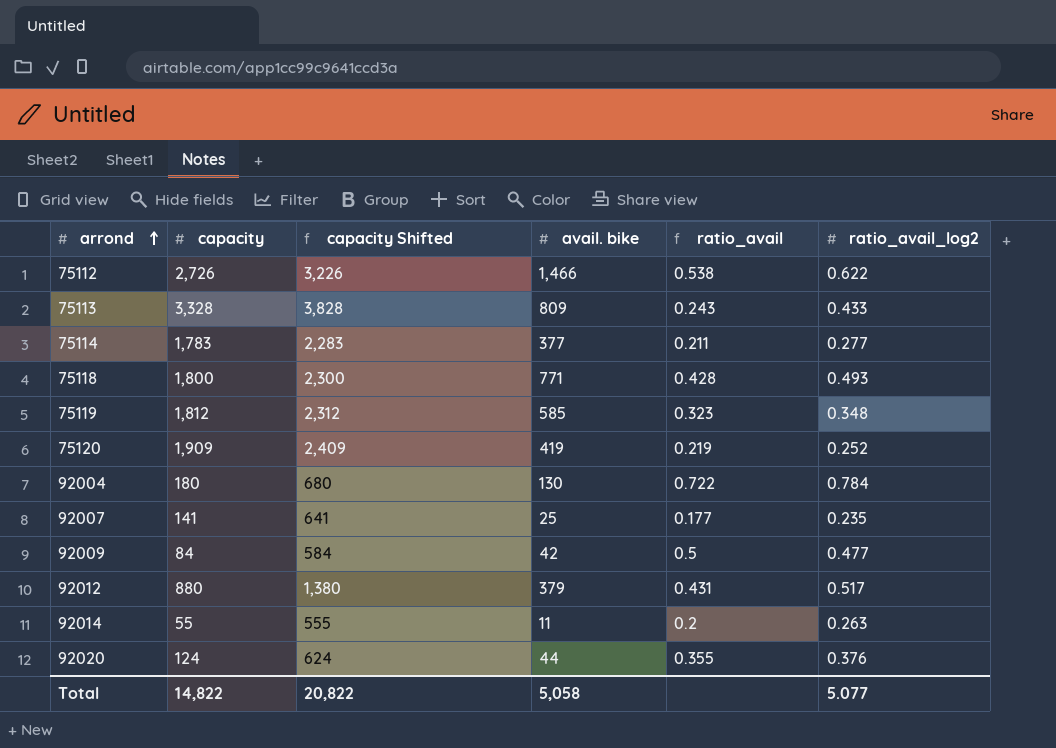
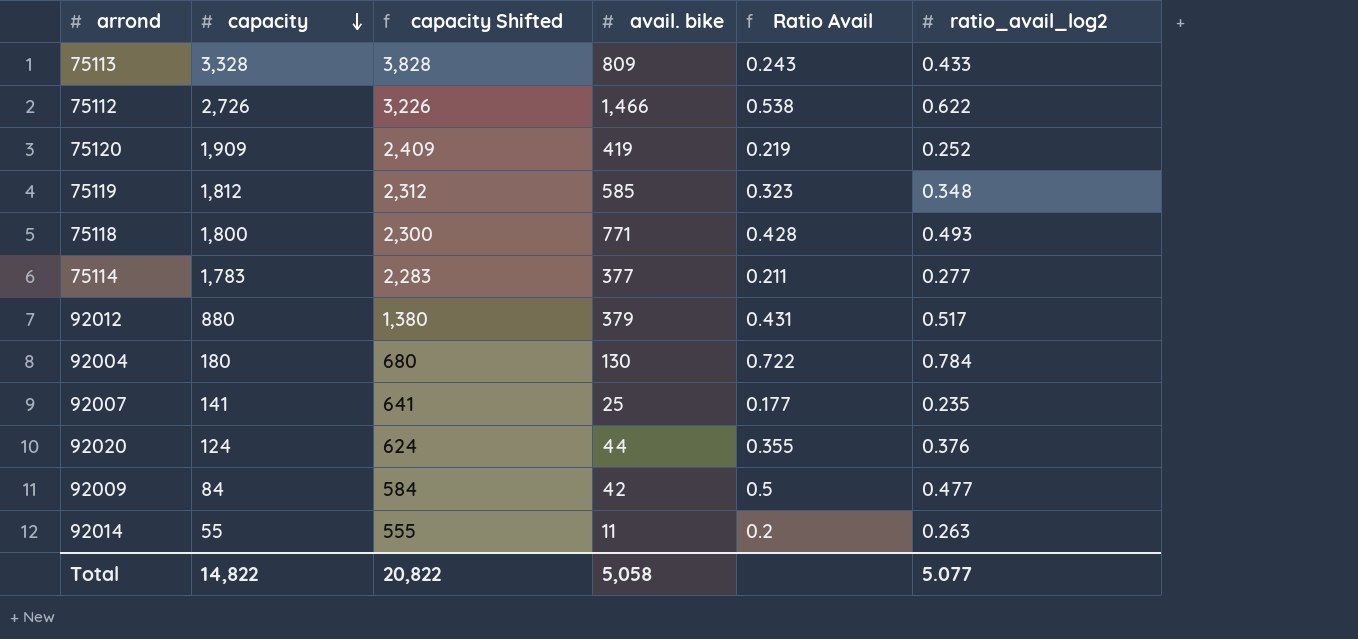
row order: arrond ascending -> capacity descending
column name: ratio_avail -> Ratio Avail

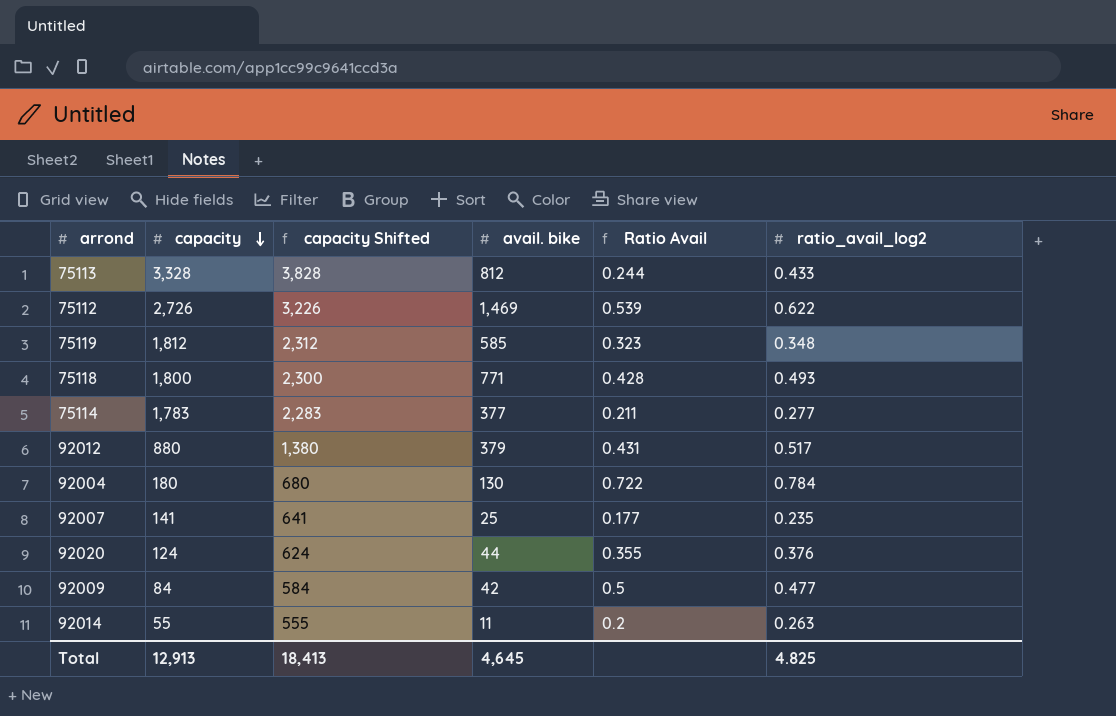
row 75120: 1,909 | 2,409 | 419 | 0.219 | 0.252 -> none
75113 | avail. bike: 809 -> 812
75113 | Ratio Avail: 0.243 -> 0.244
75112 | avail. bike: 1,466 -> 1,469
75112 | Ratio Avail: 0.538 -> 0.539
Total | capacity: 14,822 -> 12,913
Total | capacity Shifted: 20,822 -> 18,413
Total | avail. bike: 5,058 -> 4,645
Total | ratio_avail_log2: 5.077 -> 4.825

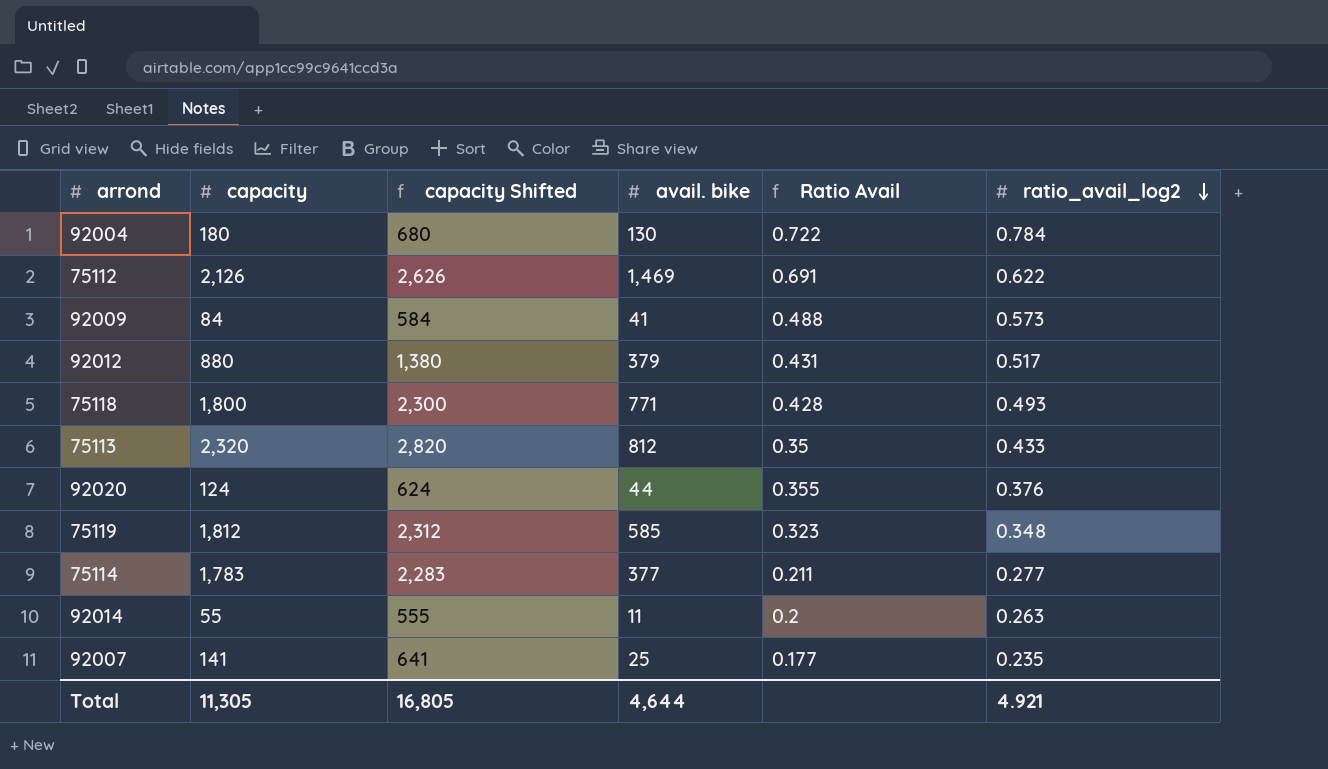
row order: capacity descending -> ratio_avail_log2 descending
75112 | capacity: 2,726 -> 2,126
75112 | capacity Shifted: 3,226 -> 2,626
75112 | Ratio Avail: 0.539 -> 0.691
92009 | avail. bike: 42 -> 41
92009 | Ratio Avail: 0.5 -> 0.488
92009 | ratio_avail_log2: 0.477 -> 0.573
75113 | capacity: 3,328 -> 2,320
75113 | capacity Shifted: 3,828 -> 2,820
75113 | Ratio Avail: 0.244 -> 0.35
Total | capacity: 12,913 -> 11,305
Total | capacity Shifted: 18,413 -> 16,805
Total | avail. bike: 4,645 -> 4,644
Total | ratio_avail_log2: 4.825 -> 4.921

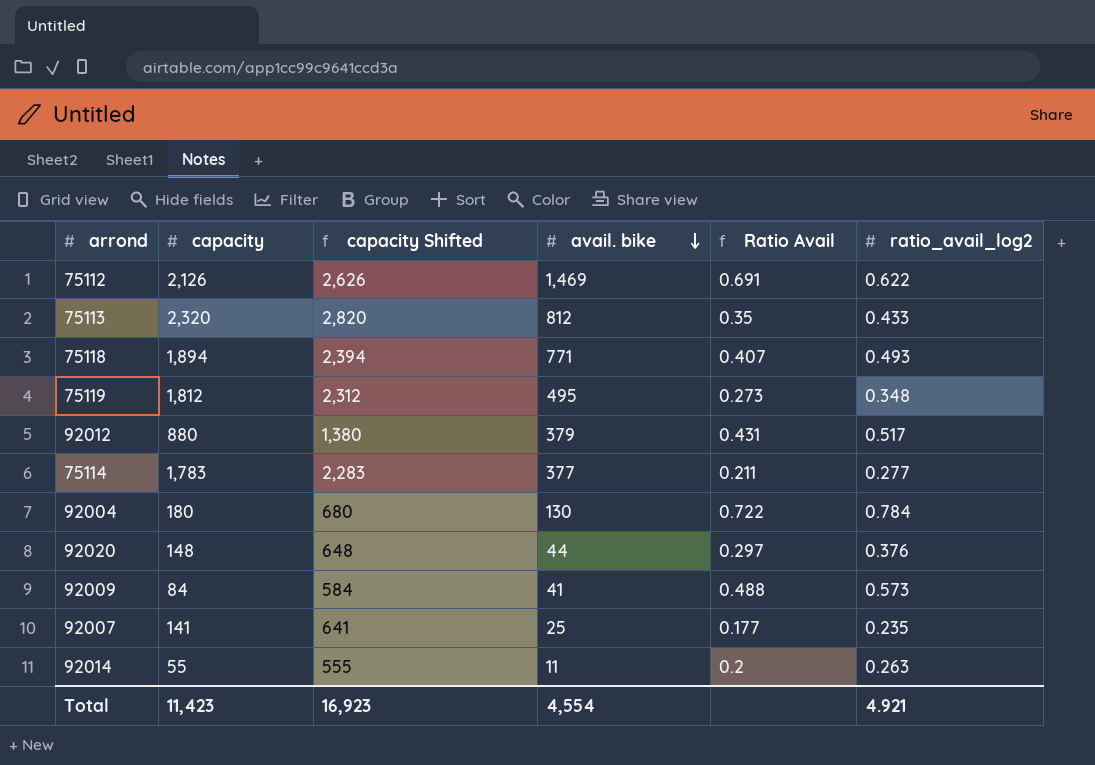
row order: ratio_avail_log2 descending -> avail. bike descending
75118 | capacity: 1,800 -> 1,894
75118 | capacity Shifted: 2,300 -> 2,394
75118 | Ratio Avail: 0.428 -> 0.407
75119 | avail. bike: 585 -> 495
75119 | Ratio Avail: 0.323 -> 0.273
92020 | capacity: 124 -> 148
92020 | capacity Shifted: 624 -> 648
92020 | Ratio Avail: 0.355 -> 0.297
Total | capacity: 11,305 -> 11,423
Total | capacity Shifted: 16,805 -> 16,923
Total | avail. bike: 4,644 -> 4,554

